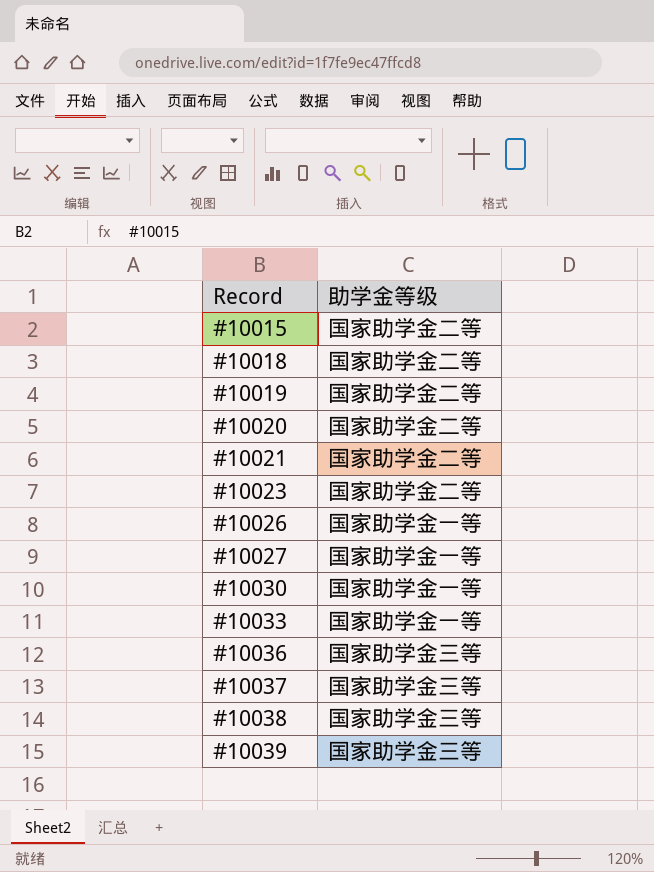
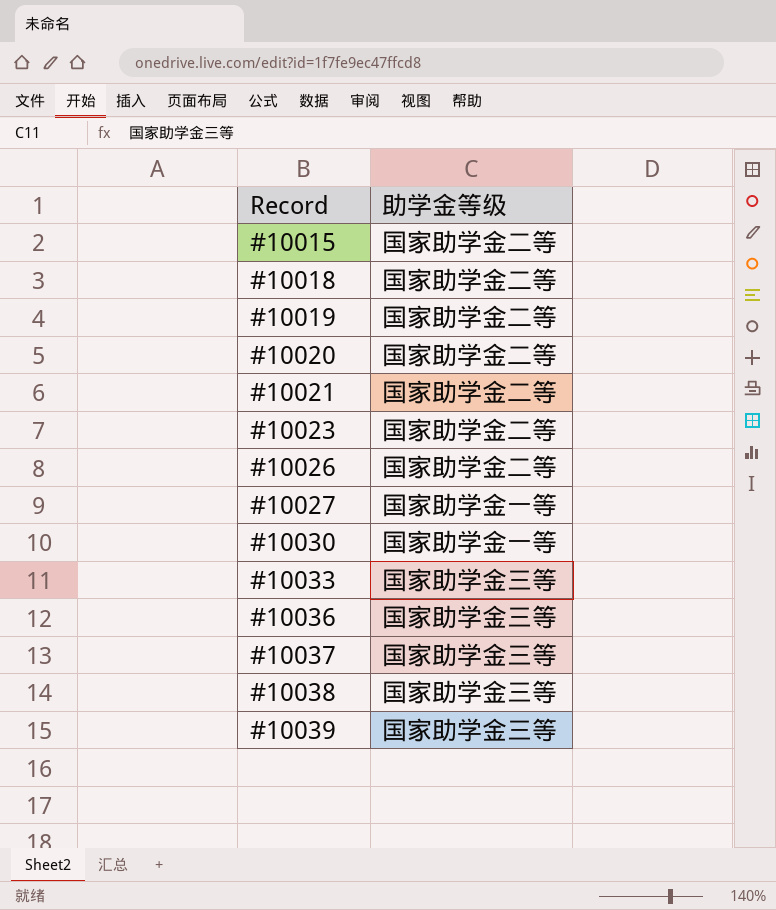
#10026 | 助学金等级: 国家助学金一等 -> 国家助学金二等
#10033 | 助学金等级: 国家助学金一等 -> 国家助学金三等

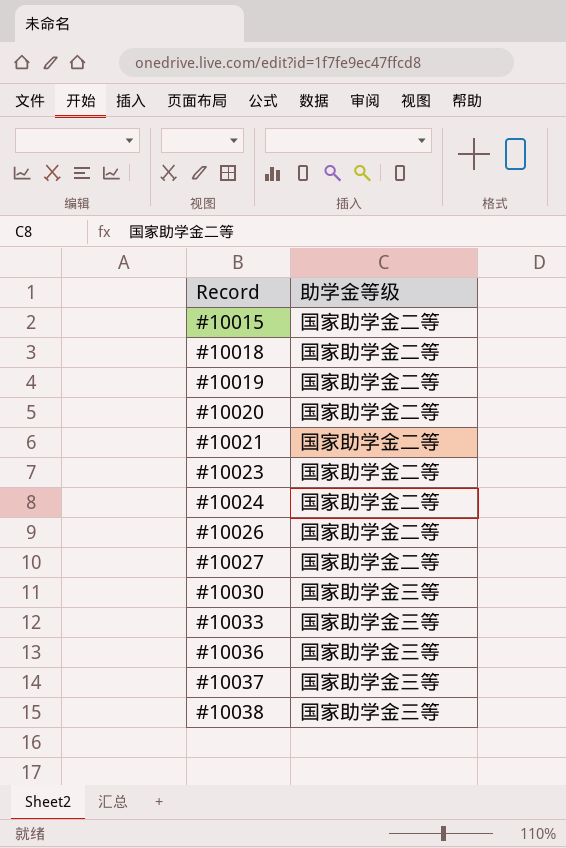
row #10039: 国家助学金三等 -> none
row #10024: none -> 国家助学金二等
#10027 | 助学金等级: 国家助学金一等 -> 国家助学金二等
#10030 | 助学金等级: 国家助学金一等 -> 国家助学金三等

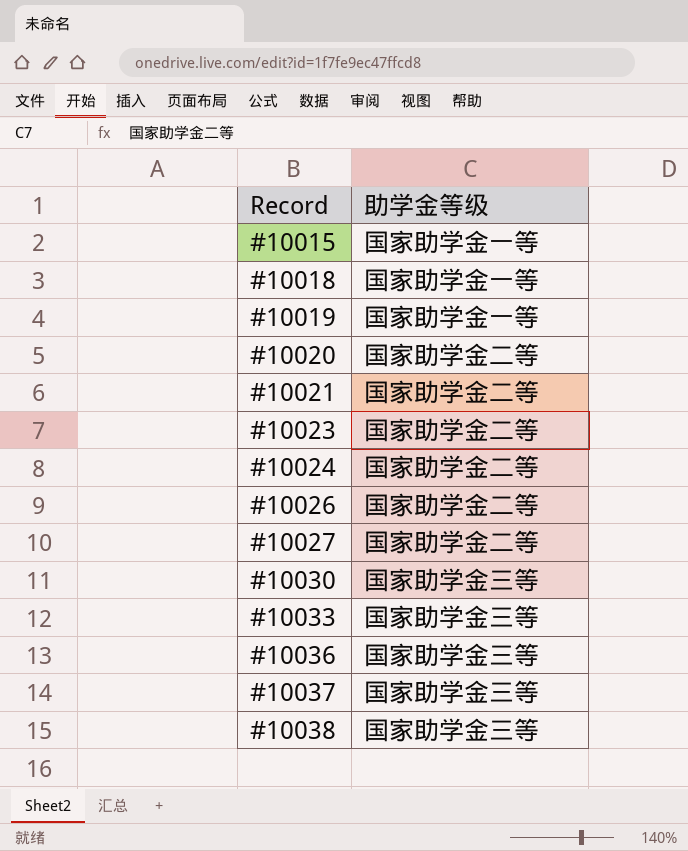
#10015 | 助学金等级: 国家助学金二等 -> 国家助学金一等
#10018 | 助学金等级: 国家助学金二等 -> 国家助学金一等
#10019 | 助学金等级: 国家助学金二等 -> 国家助学金一等

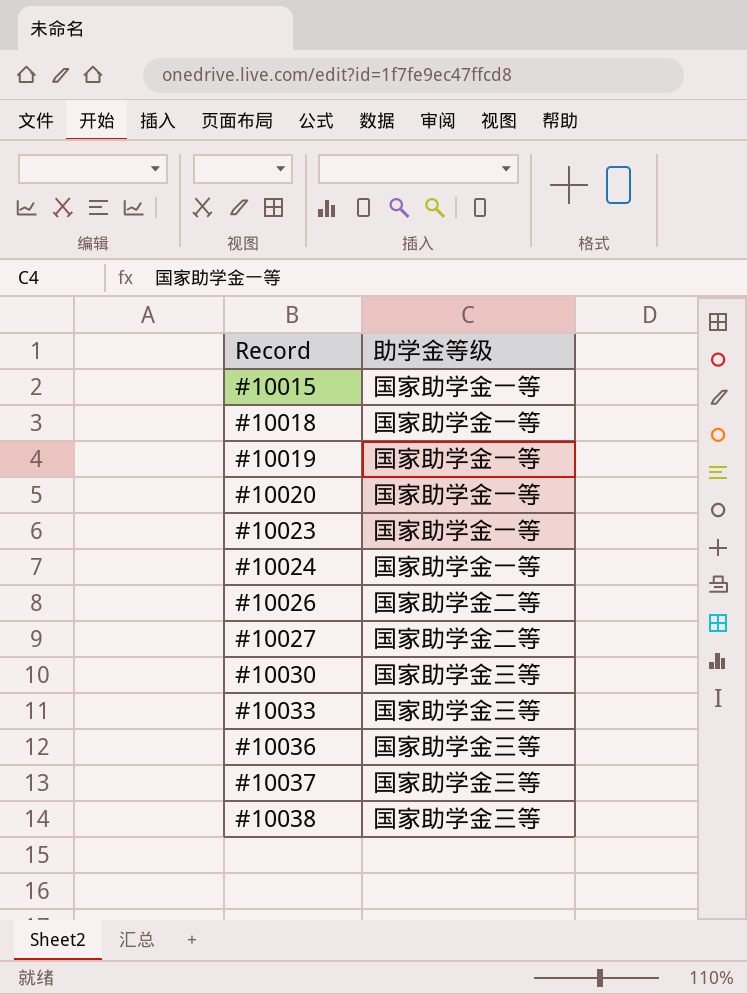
row #10021: 国家助学金二等 -> none
#10020 | 助学金等级: 国家助学金二等 -> 国家助学金一等
#10023 | 助学金等级: 国家助学金二等 -> 国家助学金一等
#10024 | 助学金等级: 国家助学金二等 -> 国家助学金一等

